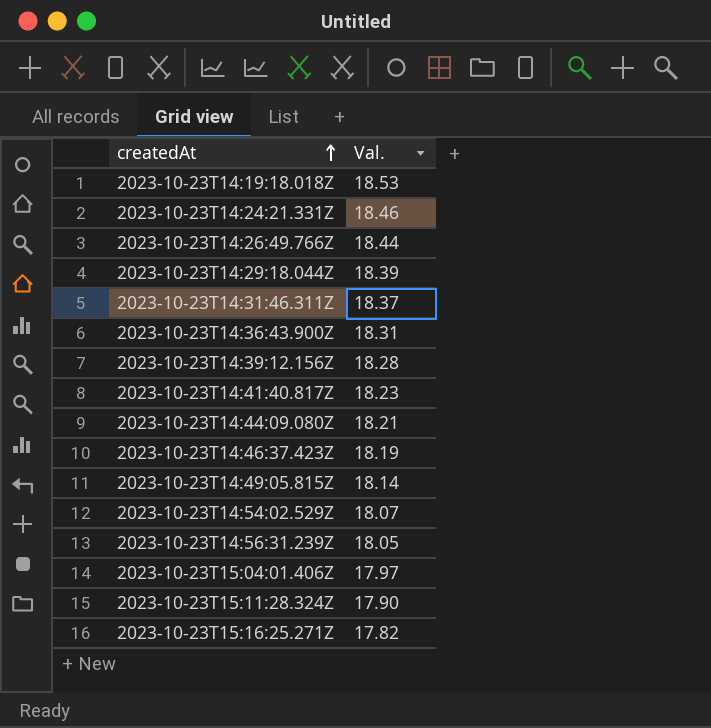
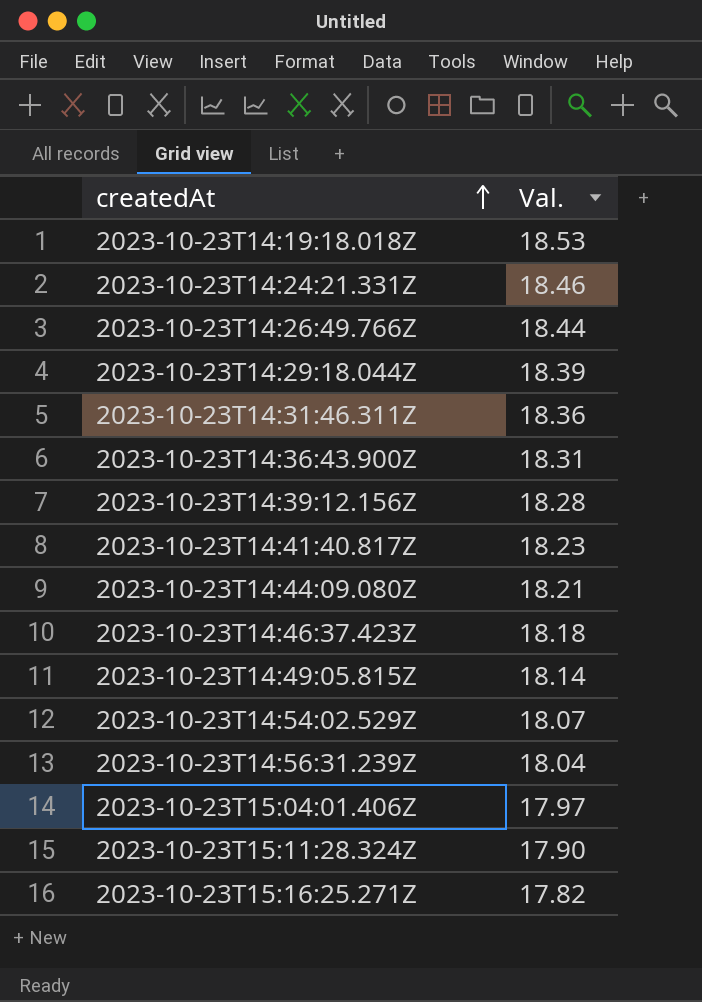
2023-10-23T14:31:46.311Z | Val.: 18.37 -> 18.36
2023-10-23T14:46:37.423Z | Val.: 18.19 -> 18.18
2023-10-23T14:56:31.239Z | Val.: 18.05 -> 18.04

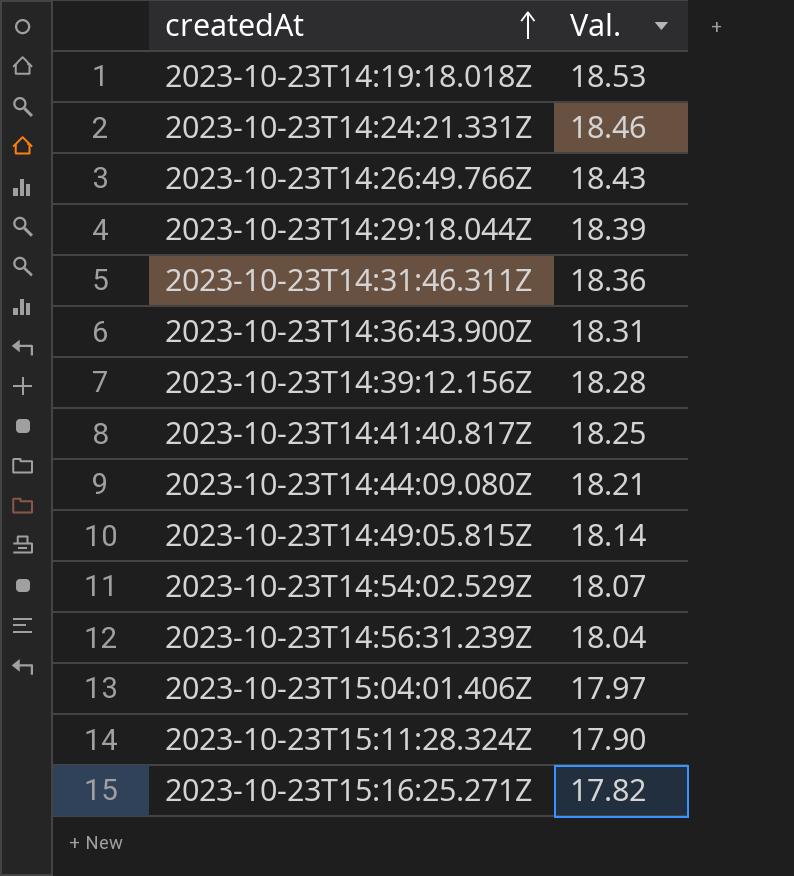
row 2023-10-23T14:46:37.423Z: 18.18 -> none
2023-10-23T14:26:49.766Z | Val.: 18.44 -> 18.43
2023-10-23T14:41:40.817Z | Val.: 18.23 -> 18.25

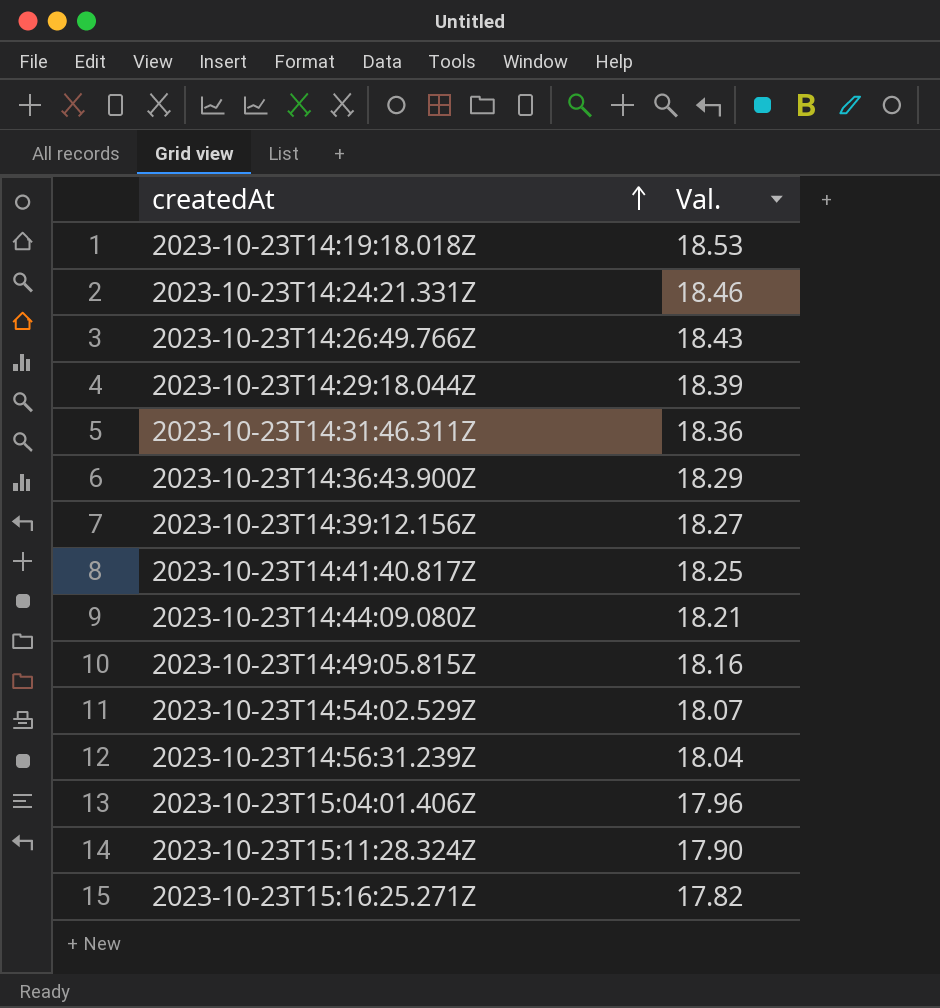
2023-10-23T14:36:43.900Z | Val.: 18.31 -> 18.29
2023-10-23T14:39:12.156Z | Val.: 18.28 -> 18.27
2023-10-23T14:49:05.815Z | Val.: 18.14 -> 18.16
2023-10-23T15:04:01.406Z | Val.: 17.97 -> 17.96

